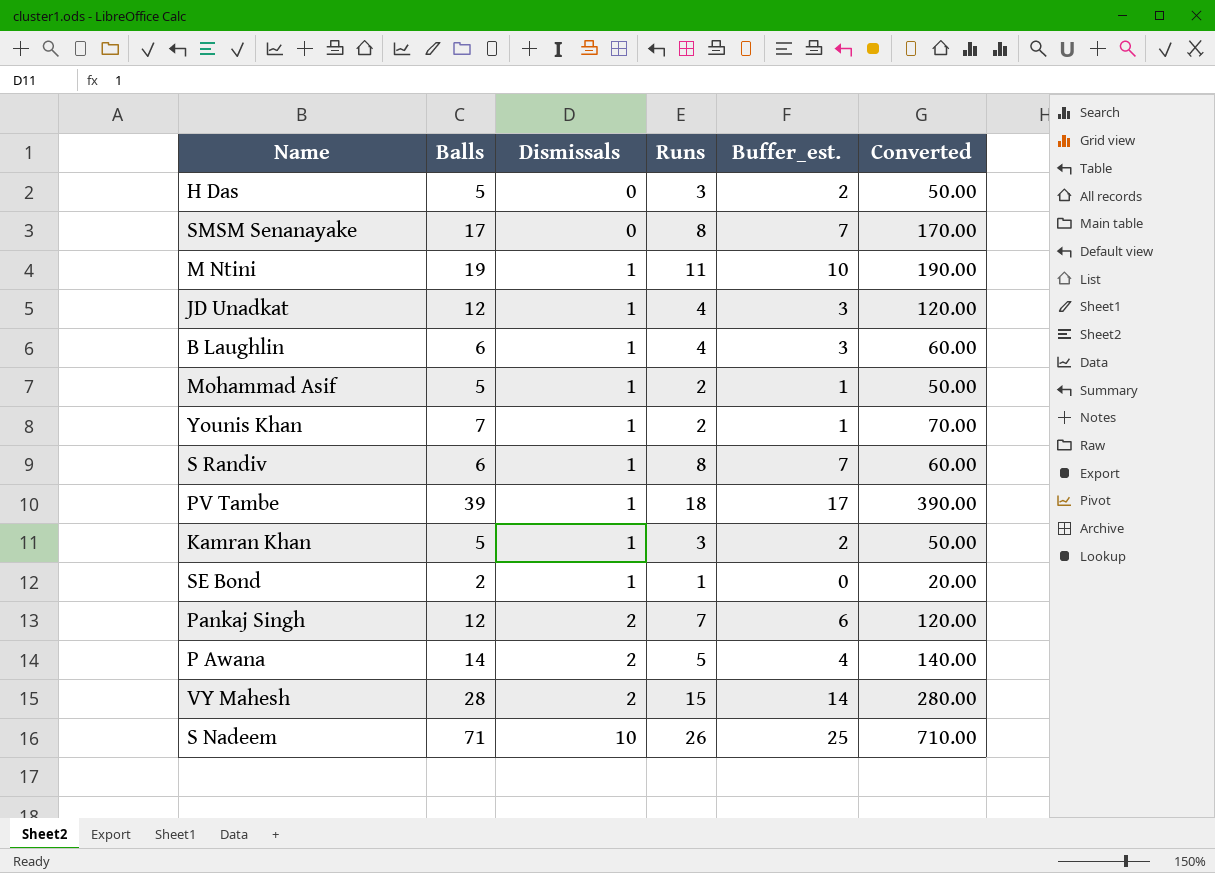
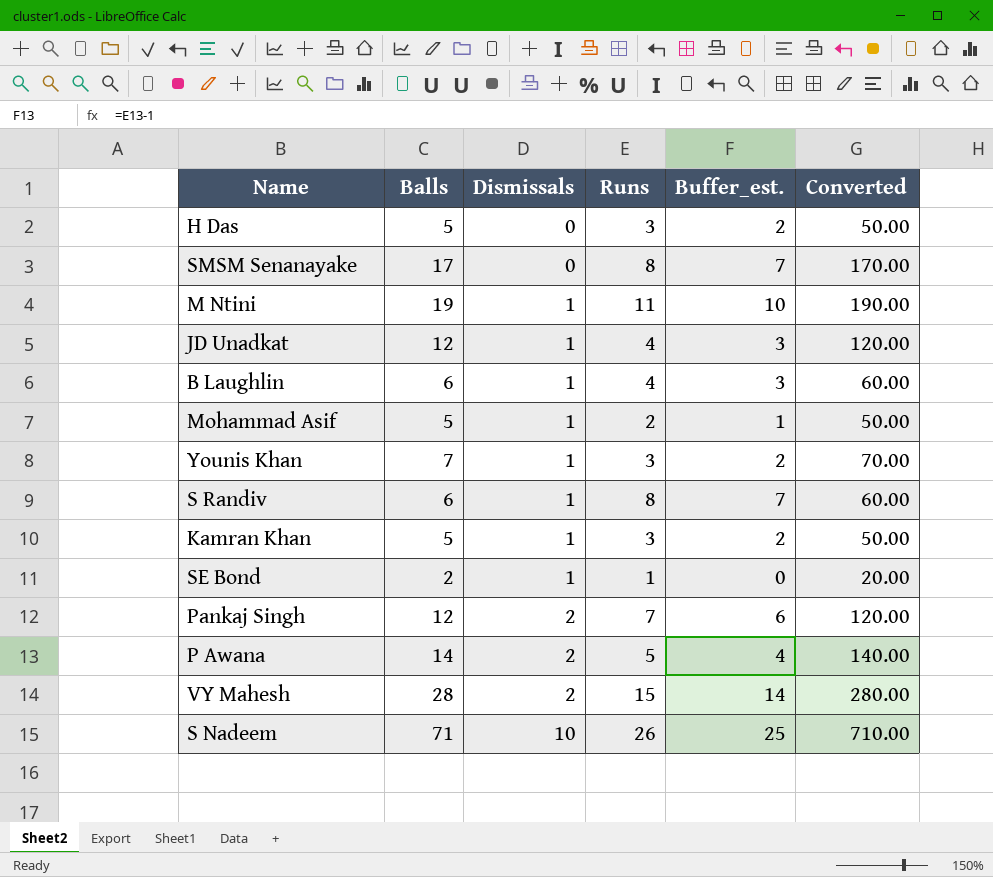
row PV Tambe: 39 | 1 | 18 | 17 | 390.00 -> none
Younis Khan | Runs: 2 -> 3
Younis Khan | Buffer_est.: 1 -> 2

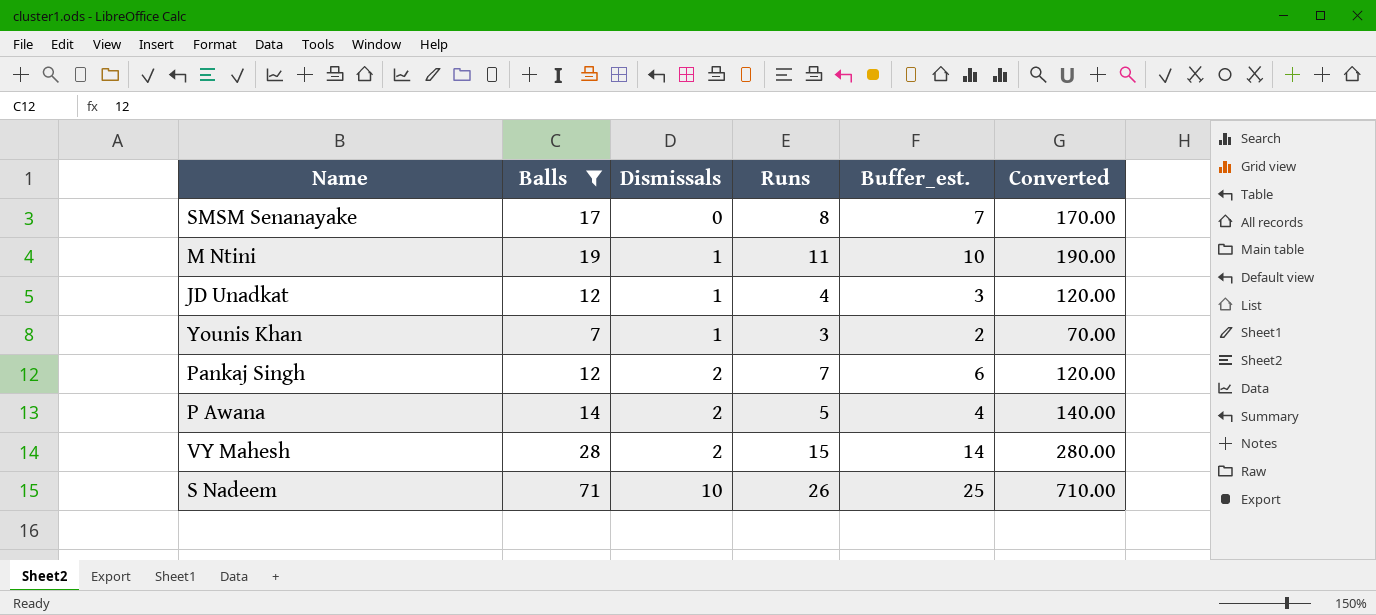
filter: none -> Balls >= 7

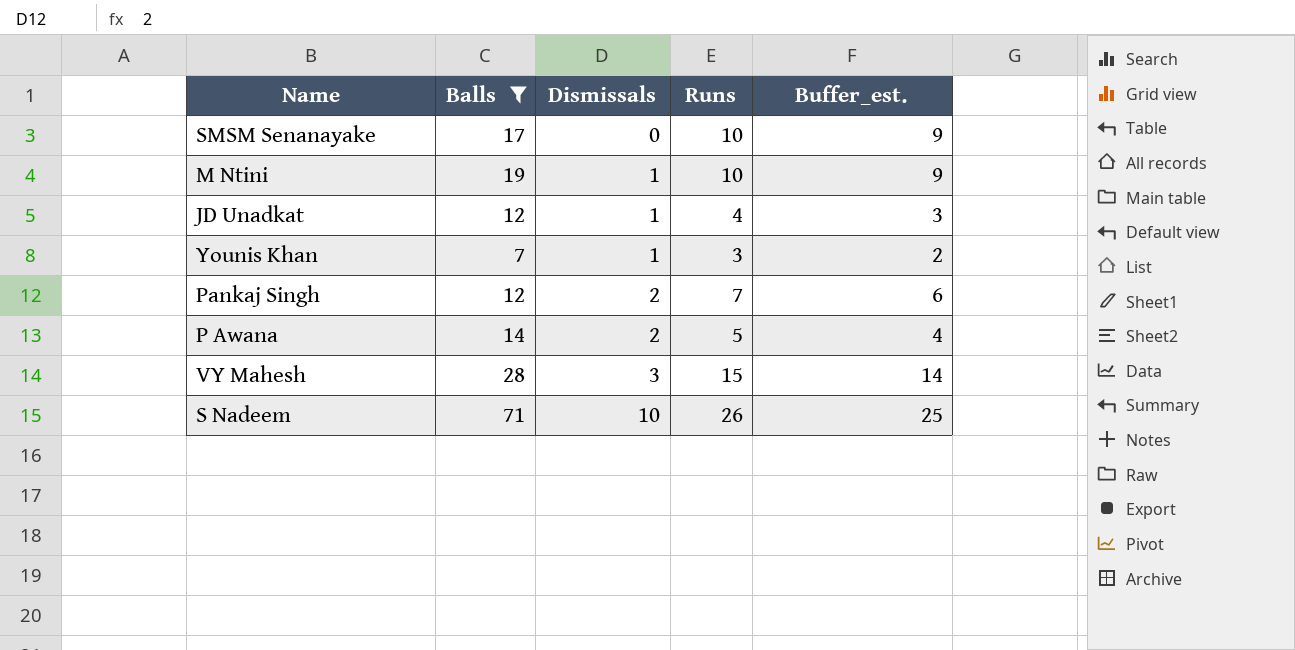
column Converted | formula: [Balls] * 10 -> none
SMSM Senanayake | Runs: 8 -> 10
SMSM Senanayake | Buffer_est.: 7 -> 9
M Ntini | Runs: 11 -> 10
M Ntini | Buffer_est.: 10 -> 9
VY Mahesh | Dismissals: 2 -> 3

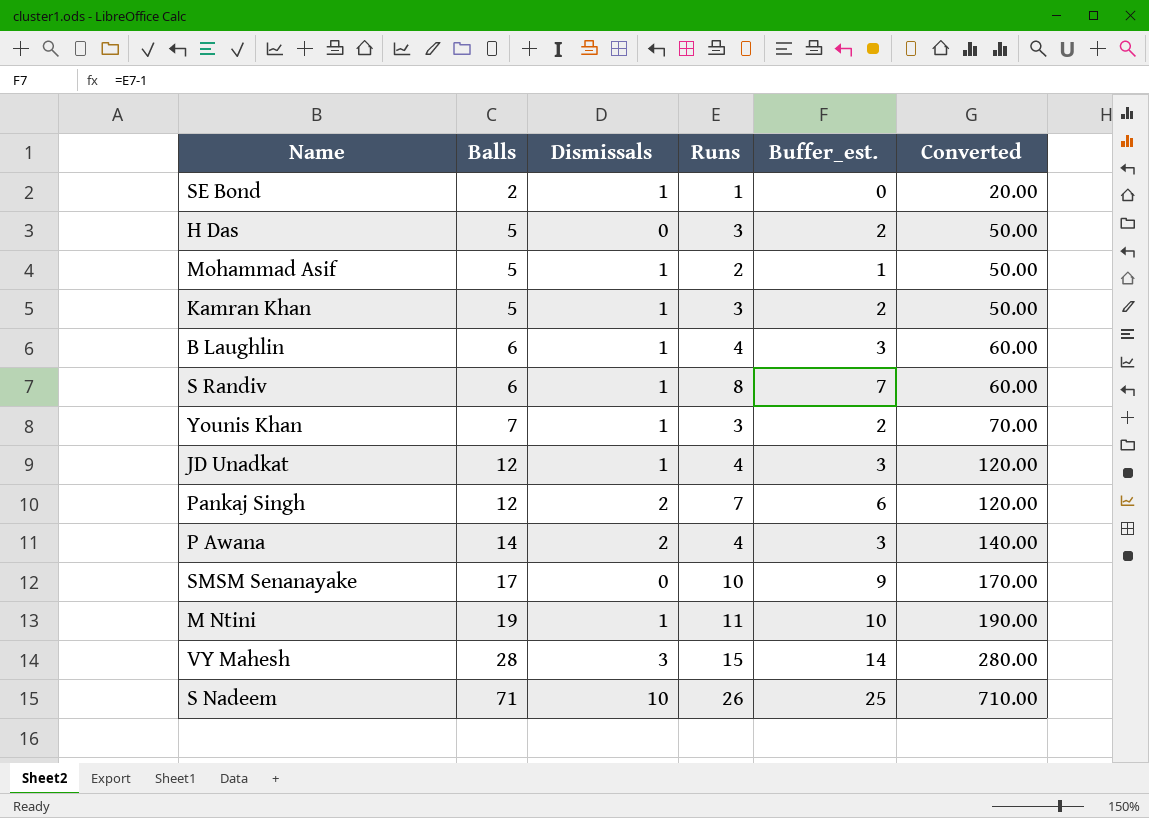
filter: Balls >= 7 -> none
row order: Dismissals ascending -> Balls ascending
column Converted | formula: none -> [Balls] * 10
P Awana | Runs: 5 -> 4
P Awana | Buffer_est.: 4 -> 3
M Ntini | Runs: 10 -> 11
M Ntini | Buffer_est.: 9 -> 10

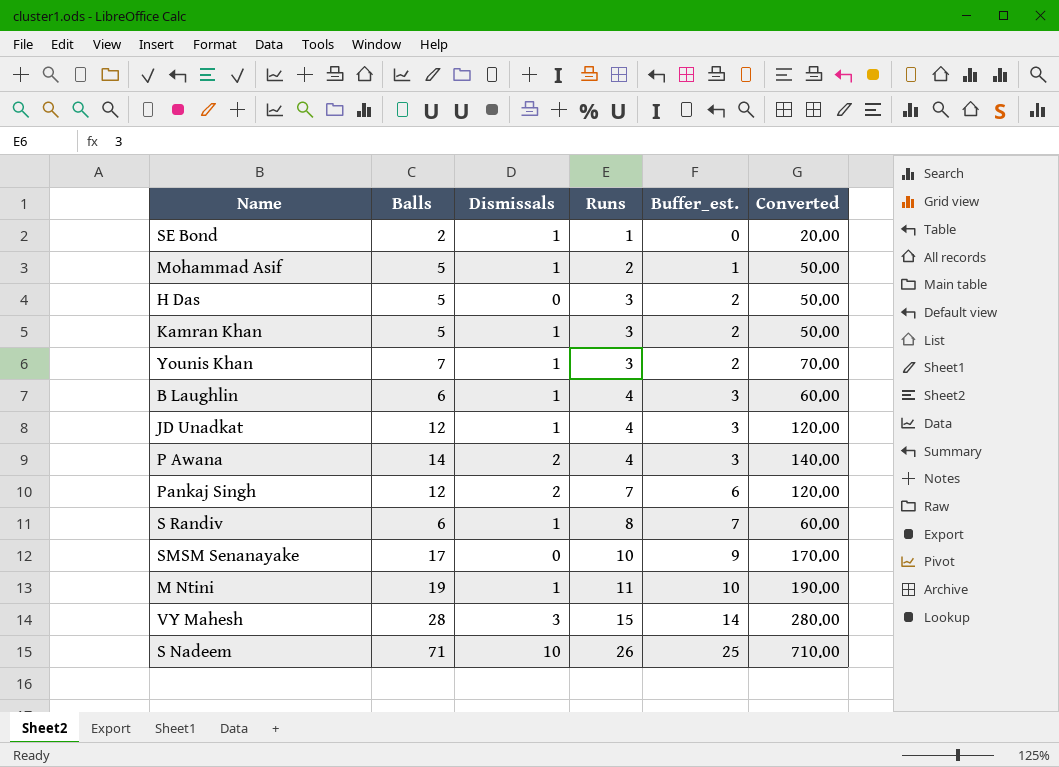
row order: Balls ascending -> Runs ascending

